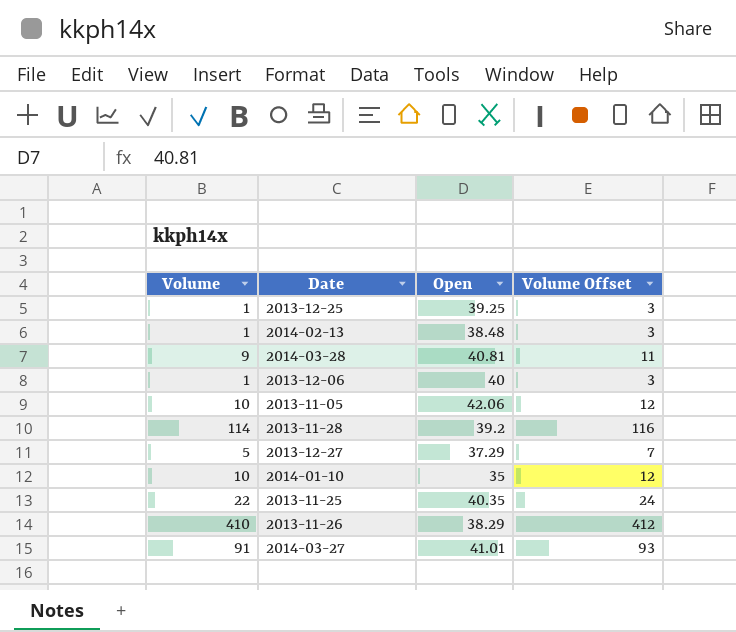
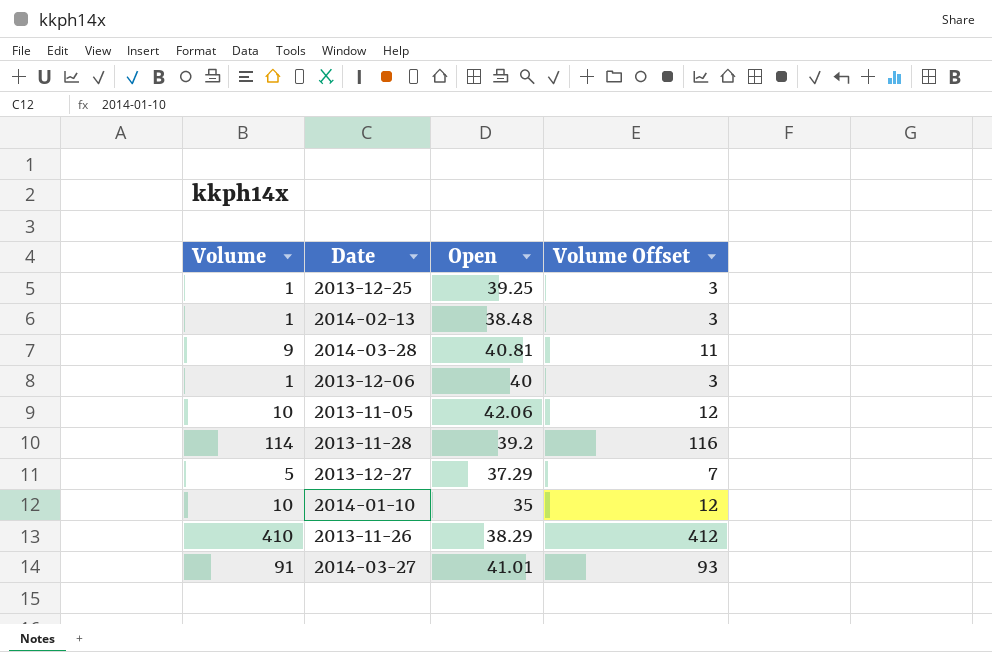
row 2013-11-25: 22 | 40.35 | 24 -> none

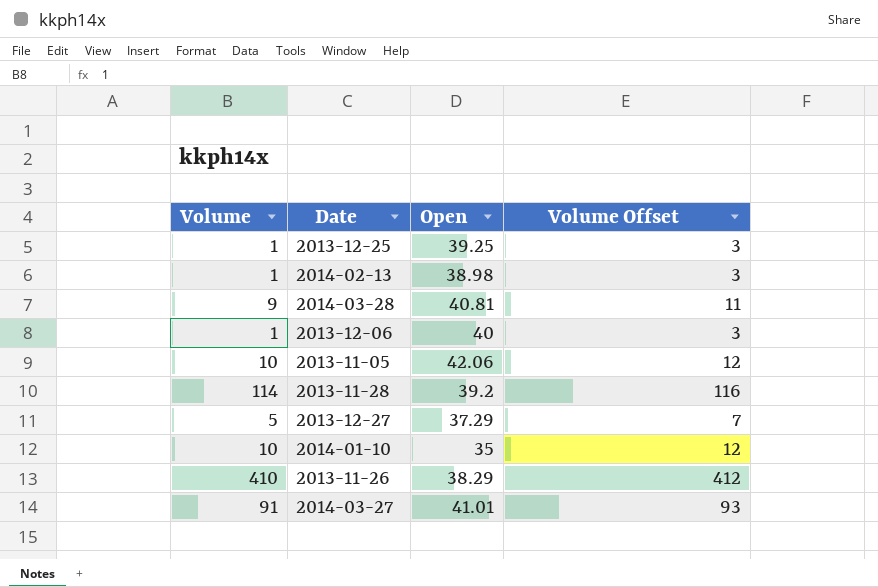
2014-02-13 | Open: 38.48 -> 38.98

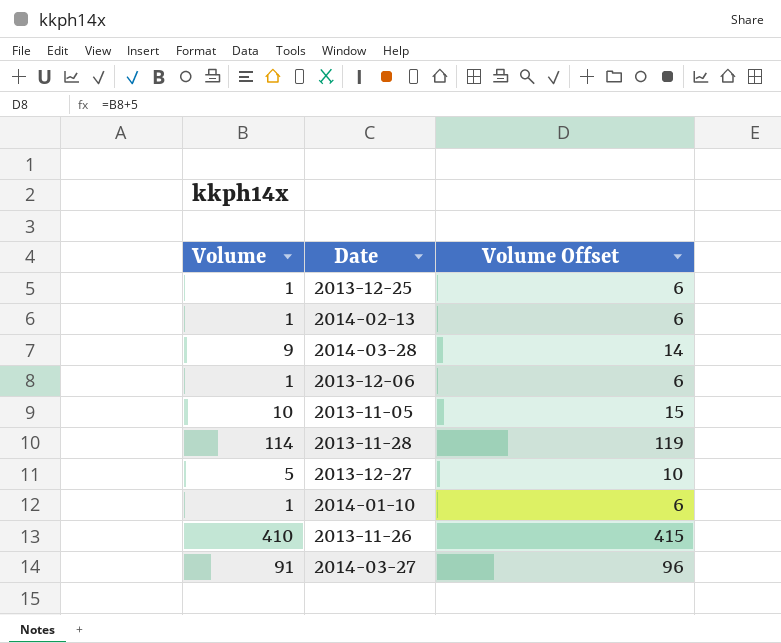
column Open | position: 3 -> none
column Volume Offset | formula: [Volume] + 2 -> [Volume] + 5
2014-01-10 | Volume: 10 -> 1

